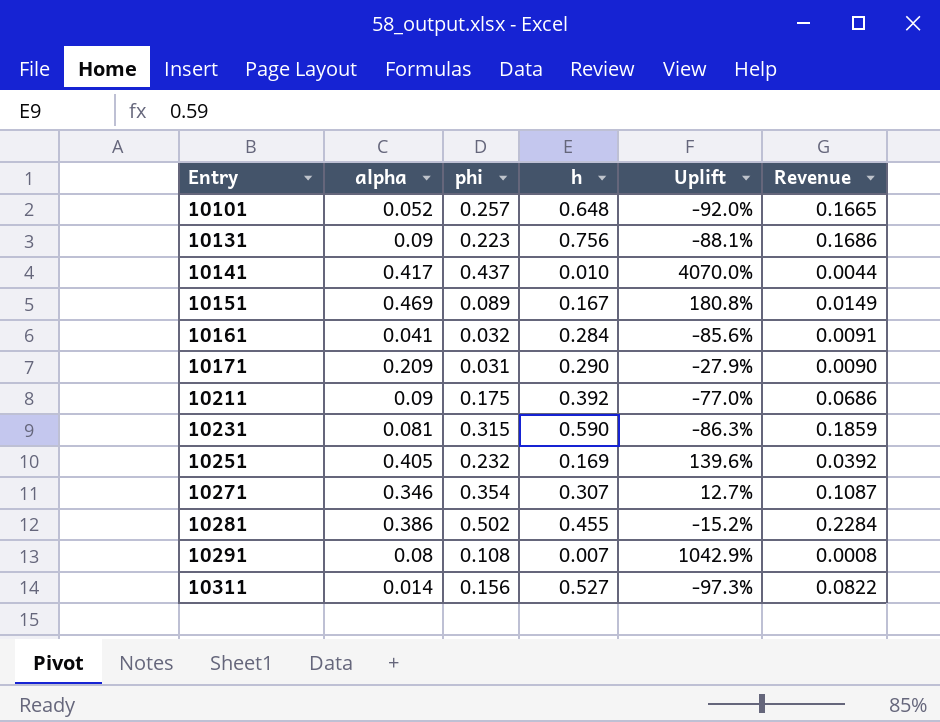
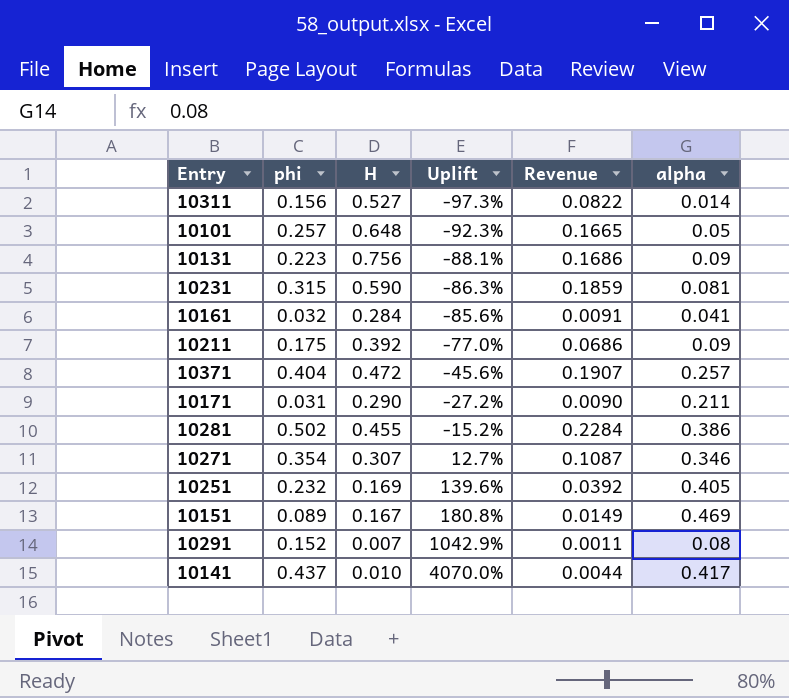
row order: Entry ascending -> Uplift ascending
column name: h -> H
column alpha | position: 2 -> 6
10101 | Uplift: -92.0% -> -92.3%
10101 | alpha: 0.052 -> 0.05
row 10371: none -> 0.404 | 0.472 | -45.6% | 0.1907 | 0.257
10171 | Uplift: -27.9% -> -27.2%
10171 | alpha: 0.209 -> 0.211
10291 | phi: 0.108 -> 0.152
10291 | Revenue: 0.0008 -> 0.0011

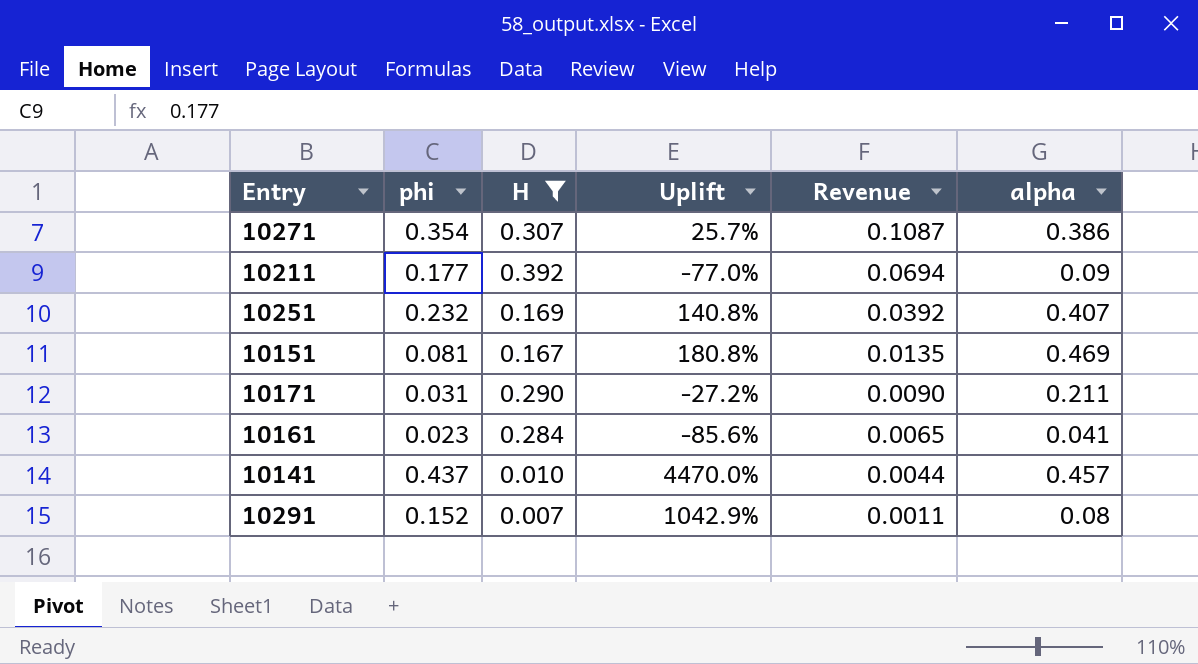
filter: none -> H <= 0.392
row order: Uplift ascending -> Revenue descending
10271 | Uplift: 12.7% -> 25.7%
10271 | alpha: 0.346 -> 0.386
10211 | phi: 0.175 -> 0.177
10211 | Revenue: 0.0686 -> 0.0694
10251 | Uplift: 139.6% -> 140.8%
10251 | alpha: 0.405 -> 0.407
10151 | phi: 0.089 -> 0.081
10151 | Revenue: 0.0149 -> 0.0135
10161 | phi: 0.032 -> 0.023
10161 | Revenue: 0.0091 -> 0.0065
10141 | Uplift: 4070.0% -> 4470.0%
10141 | alpha: 0.417 -> 0.457

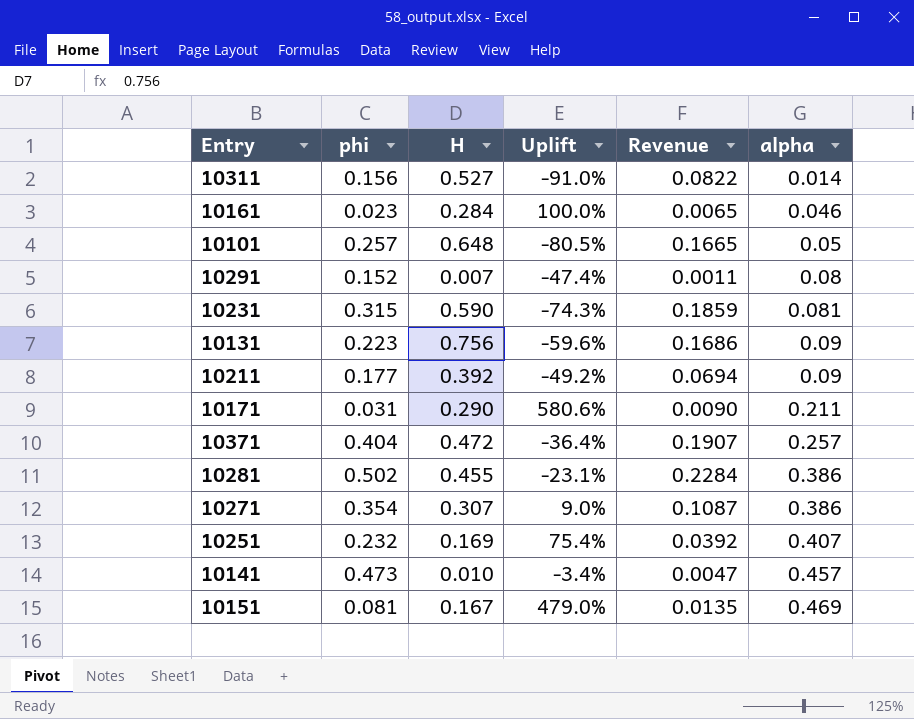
filter: H <= 0.392 -> none
row order: Revenue descending -> alpha ascending
column Uplift | formula: ([alpha] - [H]) / [H] -> ([alpha] - [phi]) / [phi]
10161 | alpha: 0.041 -> 0.046
10141 | phi: 0.437 -> 0.473
10141 | Revenue: 0.0044 -> 0.0047

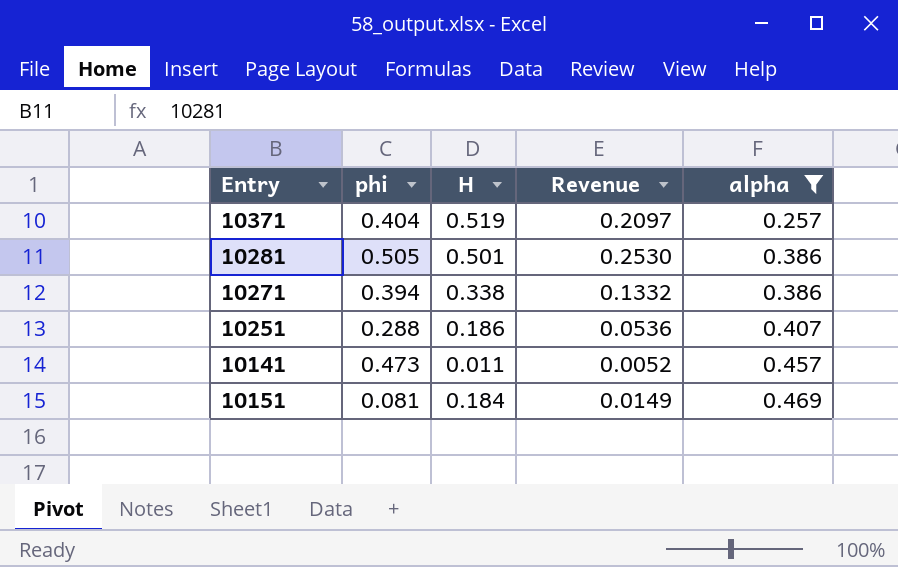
filter: none -> alpha >= 0.257
column Uplift | formula: ([alpha] - [phi]) / [phi] -> none
10371 | H: 0.472 -> 0.519
10371 | Revenue: 0.1907 -> 0.2097
10281 | phi: 0.502 -> 0.505
10281 | H: 0.455 -> 0.501
10281 | Revenue: 0.2284 -> 0.2530
10271 | phi: 0.354 -> 0.394
10271 | H: 0.307 -> 0.338
10271 | Revenue: 0.1087 -> 0.1332
10251 | phi: 0.232 -> 0.288
10251 | H: 0.169 -> 0.186
10251 | Revenue: 0.0392 -> 0.0536
10141 | H: 0.010 -> 0.011
10141 | Revenue: 0.0047 -> 0.0052
10151 | H: 0.167 -> 0.184
10151 | Revenue: 0.0135 -> 0.0149

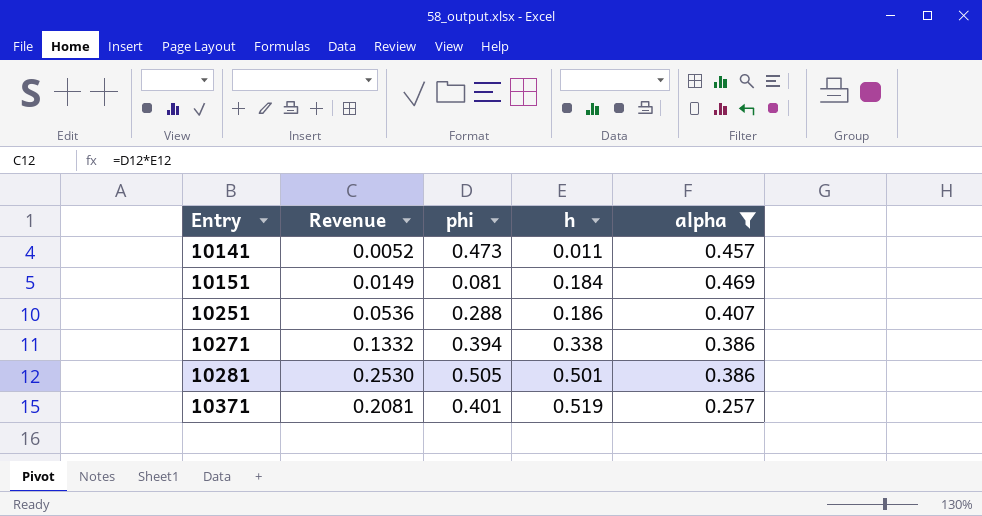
row order: alpha ascending -> Entry ascending
column Revenue | position: 4 -> 2
column name: H -> h
10371 | Revenue: 0.2097 -> 0.2081
10371 | phi: 0.404 -> 0.401

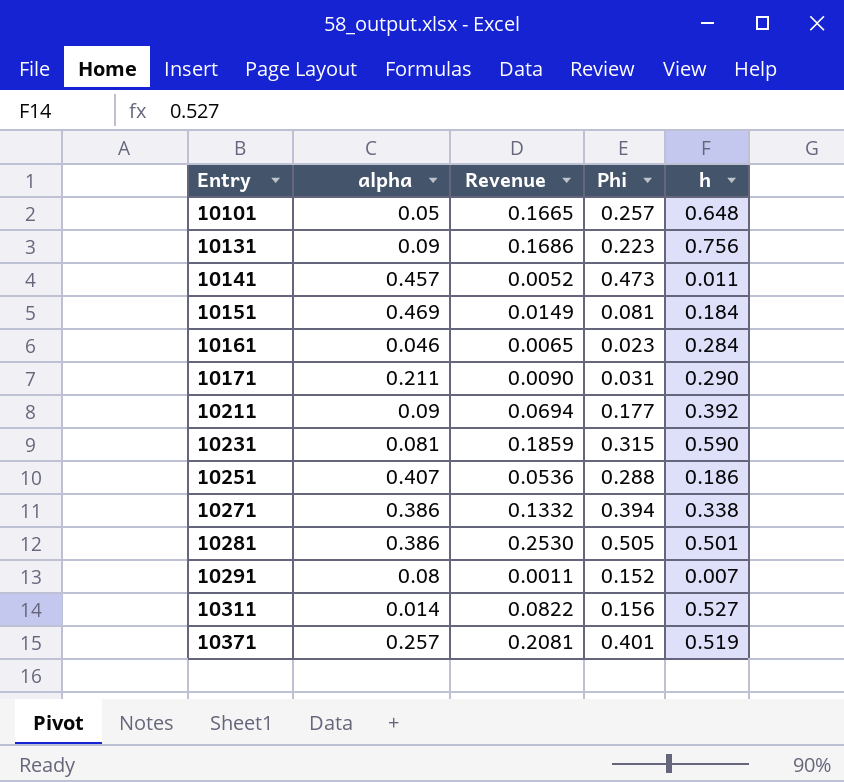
filter: alpha >= 0.257 -> none
column alpha | position: 5 -> 2
column name: phi -> Phi

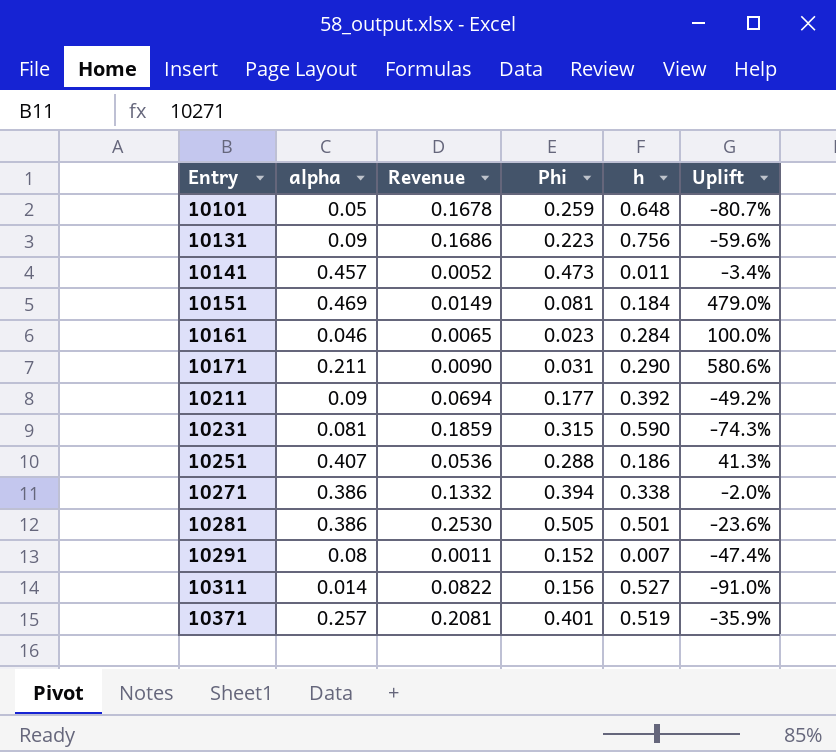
column Uplift | formula: none -> ([alpha] - [Phi]) / [Phi]
10101 | Revenue: 0.1665 -> 0.1678
10101 | Phi: 0.257 -> 0.259

